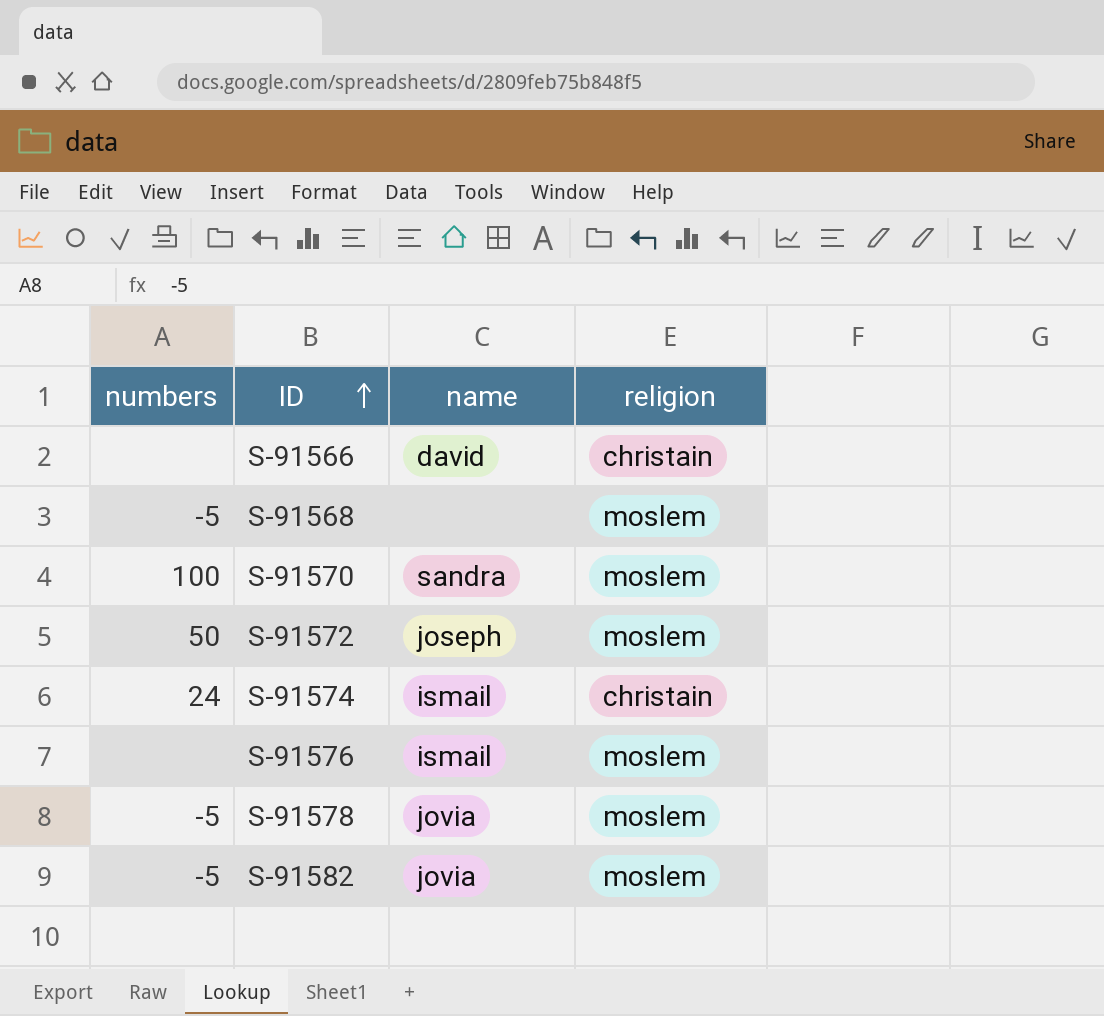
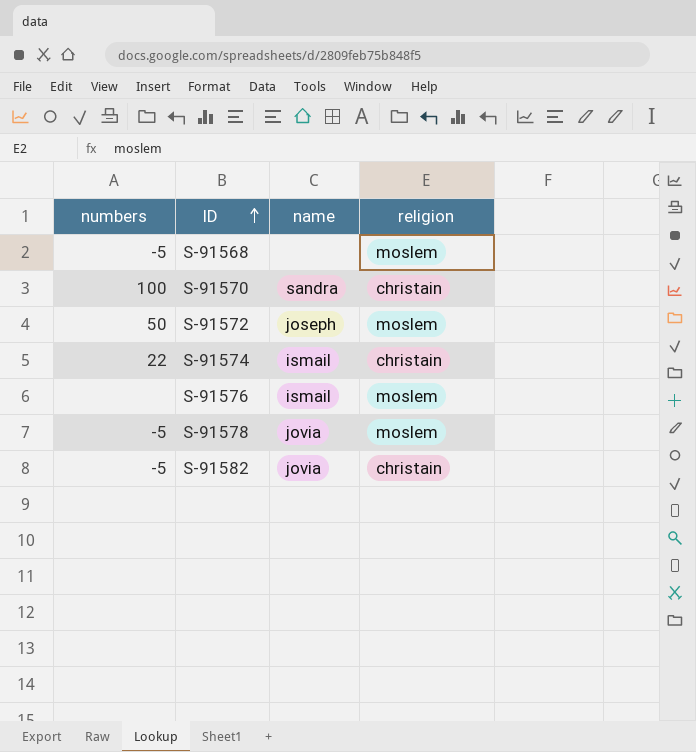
row S-91566: none | david | christain -> none
S-91570 | religion: moslem -> christain
S-91574 | numbers: 24 -> 22
S-91582 | religion: moslem -> christain

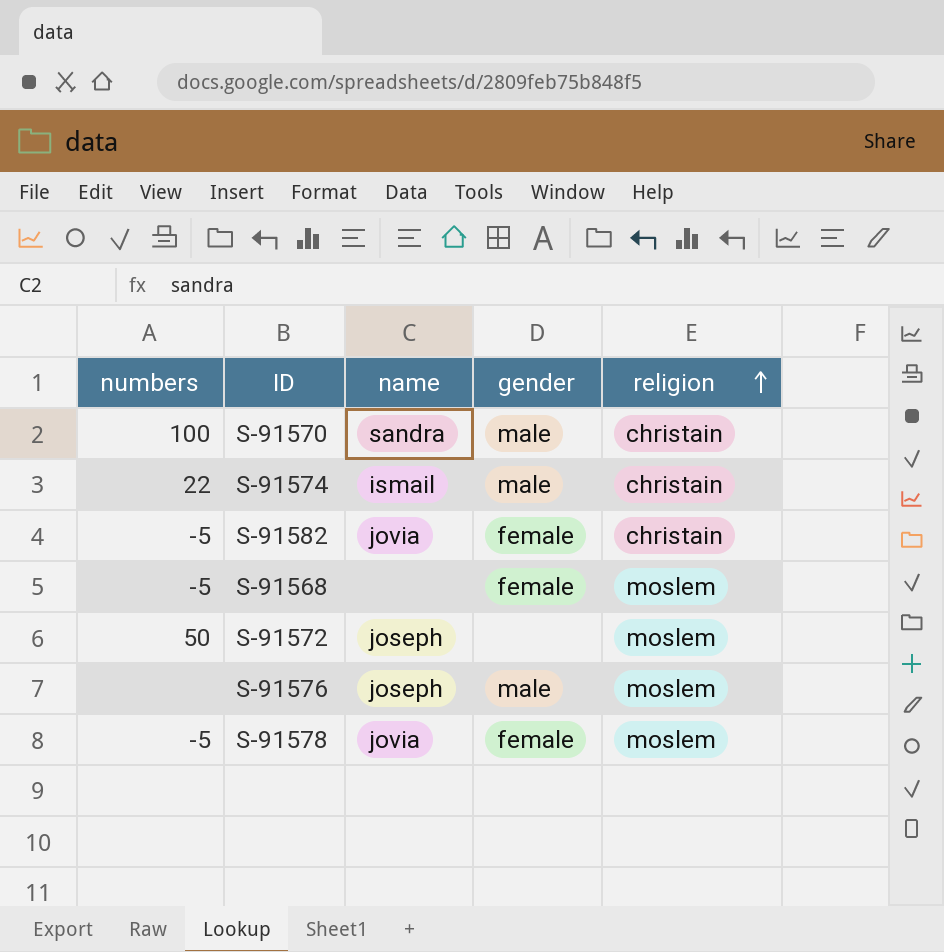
row order: ID ascending -> religion ascending
column gender | position: none -> 4
S-91576 | name: ismail -> joseph

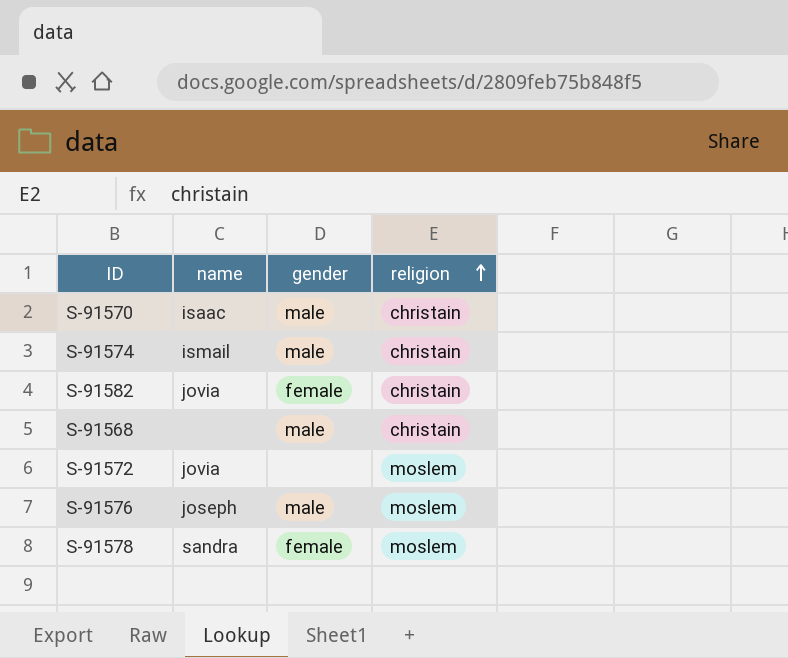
column numbers | position: 1 -> none
S-91570 | name: sandra -> isaac
S-91568 | gender: female -> male
S-91568 | religion: moslem -> christain
S-91572 | name: joseph -> jovia
S-91578 | name: jovia -> sandra

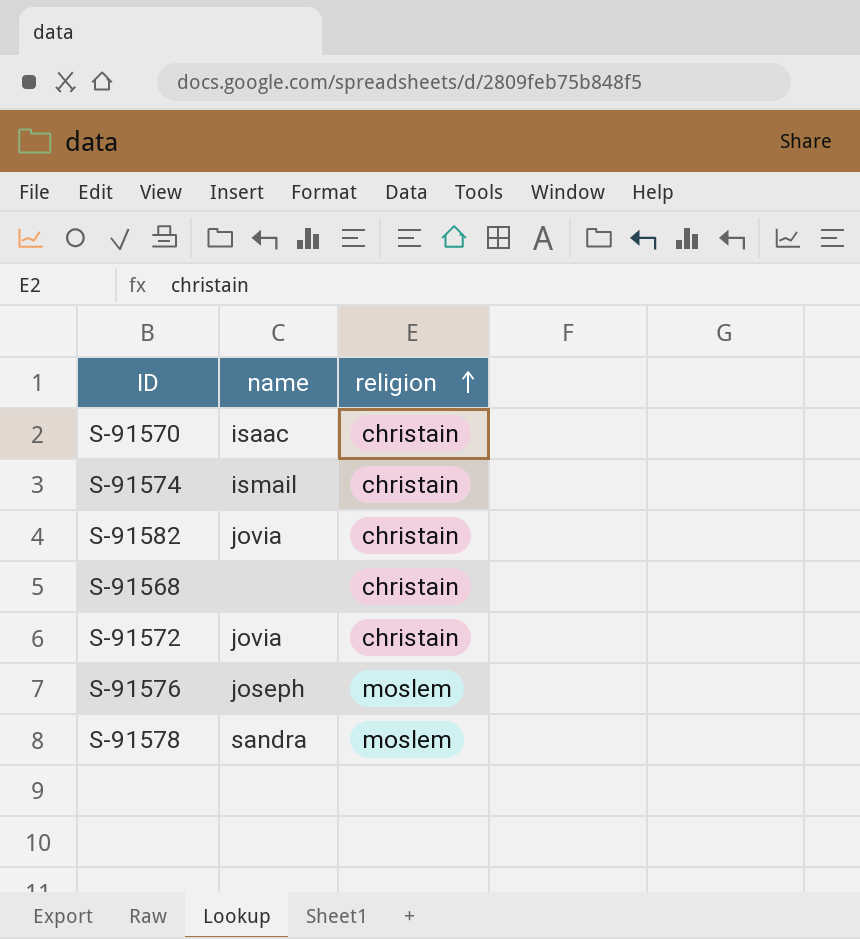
column gender | position: 3 -> none
S-91572 | religion: moslem -> christain

